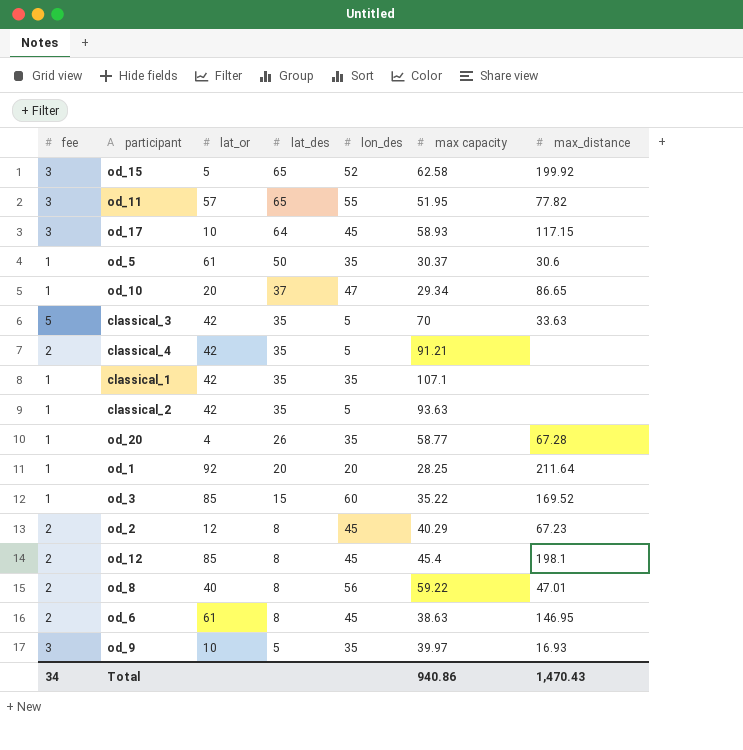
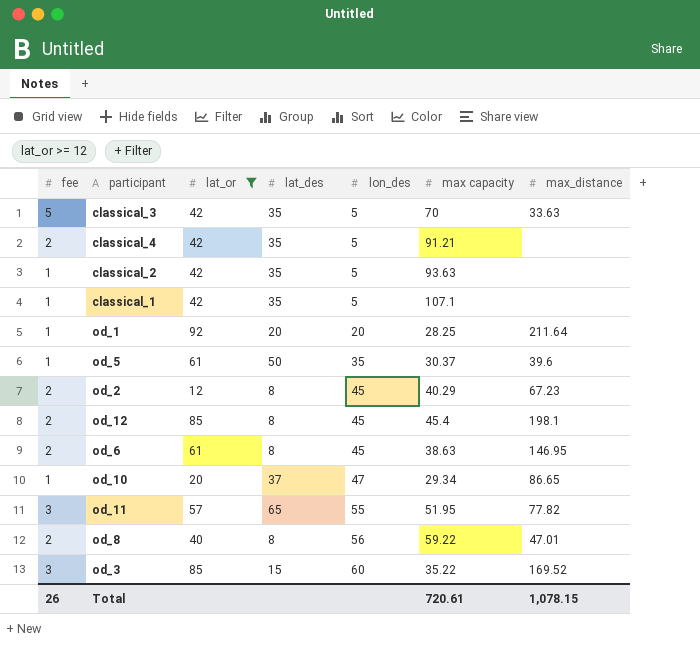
filter: none -> lat_or >= 12
row order: lat_des descending -> lon_des ascending
classical_1 | lon_des: 35 -> 5
od_5 | max_distance: 30.6 -> 39.6
od_3 | fee: 1 -> 3
Total | fee: 34 -> 26
Total | max capacity: 940.86 -> 720.61
Total | max_distance: 1,470.43 -> 1,078.15

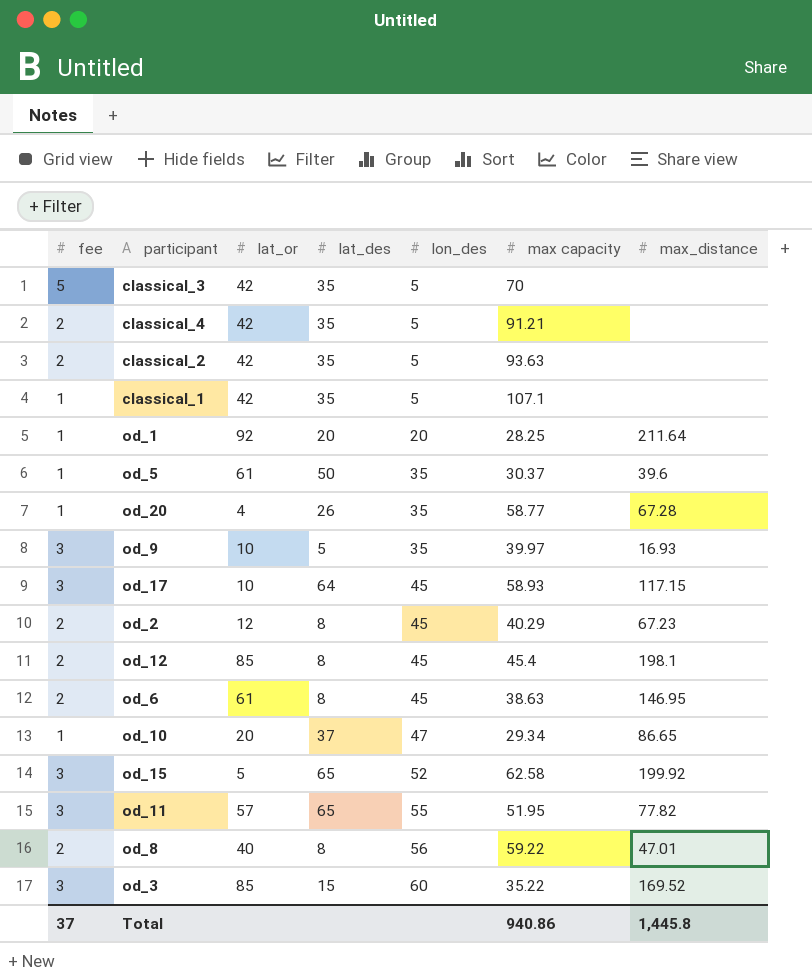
filter: lat_or >= 12 -> none
classical_3 | max_distance: 33.63 -> none
classical_2 | fee: 1 -> 2
Total | fee: 26 -> 37
Total | max capacity: 720.61 -> 940.86
Total | max_distance: 1,078.15 -> 1,445.8

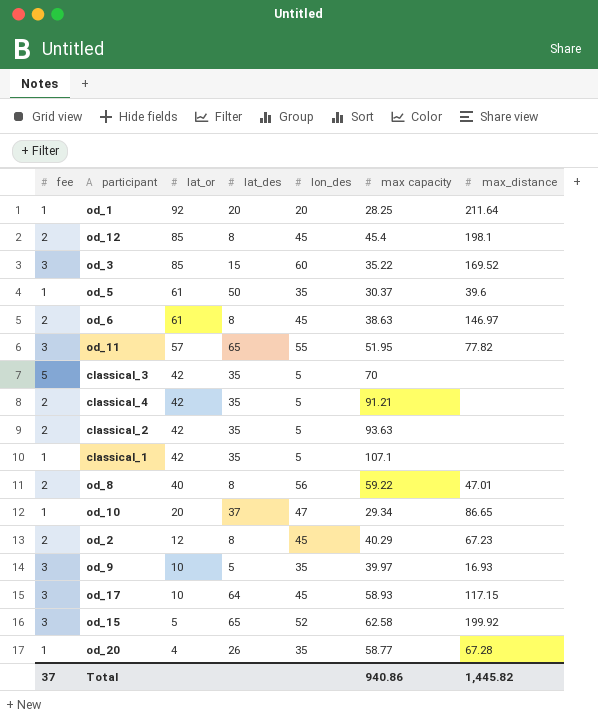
row order: lon_des ascending -> lat_or descending
od_6 | max_distance: 146.95 -> 146.97
Total | max_distance: 1,445.8 -> 1,445.82

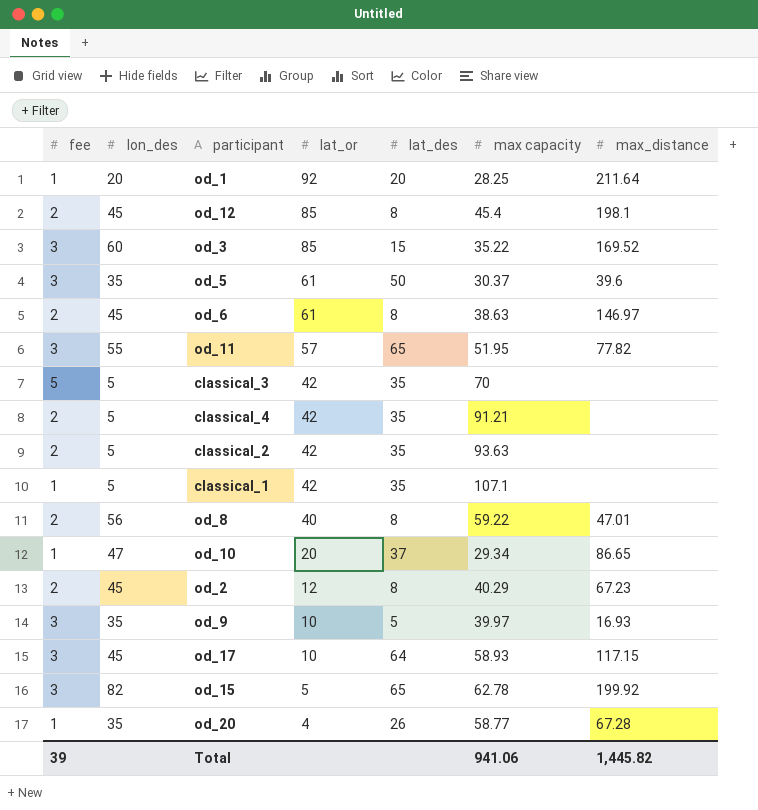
column lon_des | position: 5 -> 2
od_5 | fee: 1 -> 3
od_15 | lon_des: 52 -> 82
od_15 | max capacity: 62.58 -> 62.78
Total | fee: 37 -> 39
Total | max capacity: 940.86 -> 941.06

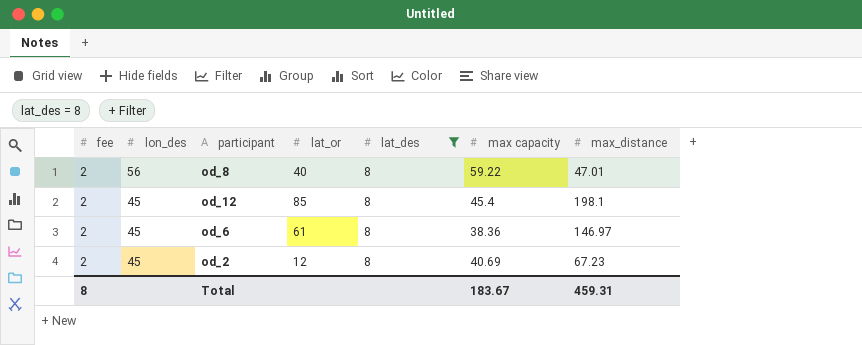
filter: none -> lat_des = 8
row order: lat_or descending -> lon_des descending
od_6 | max capacity: 38.63 -> 38.36
od_2 | max capacity: 40.29 -> 40.69
Total | fee: 39 -> 8
Total | max capacity: 941.06 -> 183.67
Total | max_distance: 1,445.82 -> 459.31

